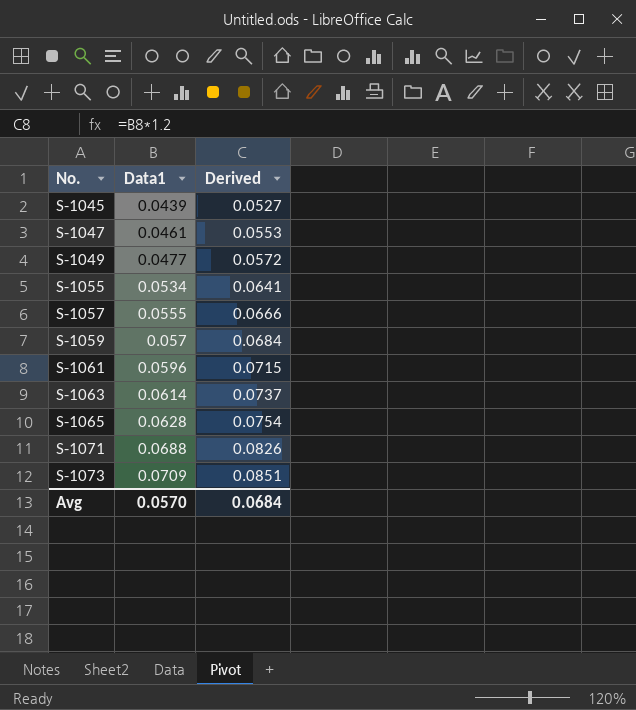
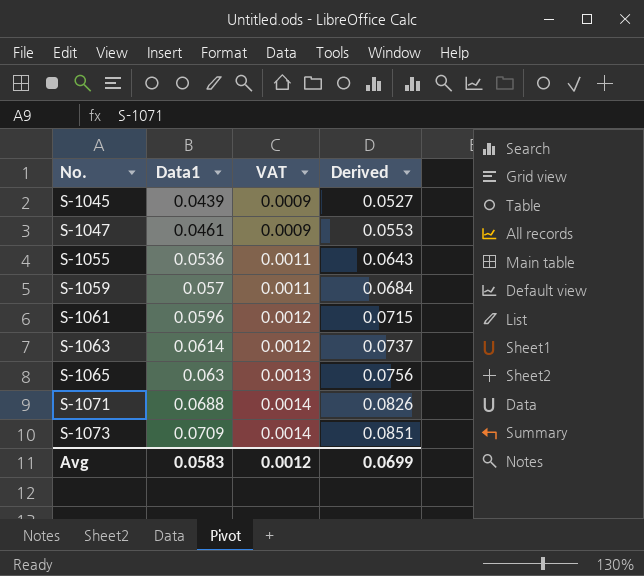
column VAT | formula: none -> [Data1] * 0.02
row S-1049: 0.0477 | 0.0572 -> none
row S-1057: 0.0555 | 0.0666 -> none
S-1055 | Data1: 0.0534 -> 0.0536
S-1055 | Derived: 0.0641 -> 0.0643
S-1065 | Data1: 0.0628 -> 0.063
S-1065 | Derived: 0.0754 -> 0.0756
Avg | Data1: 0.0570 -> 0.0583
Avg | Derived: 0.0684 -> 0.0699

